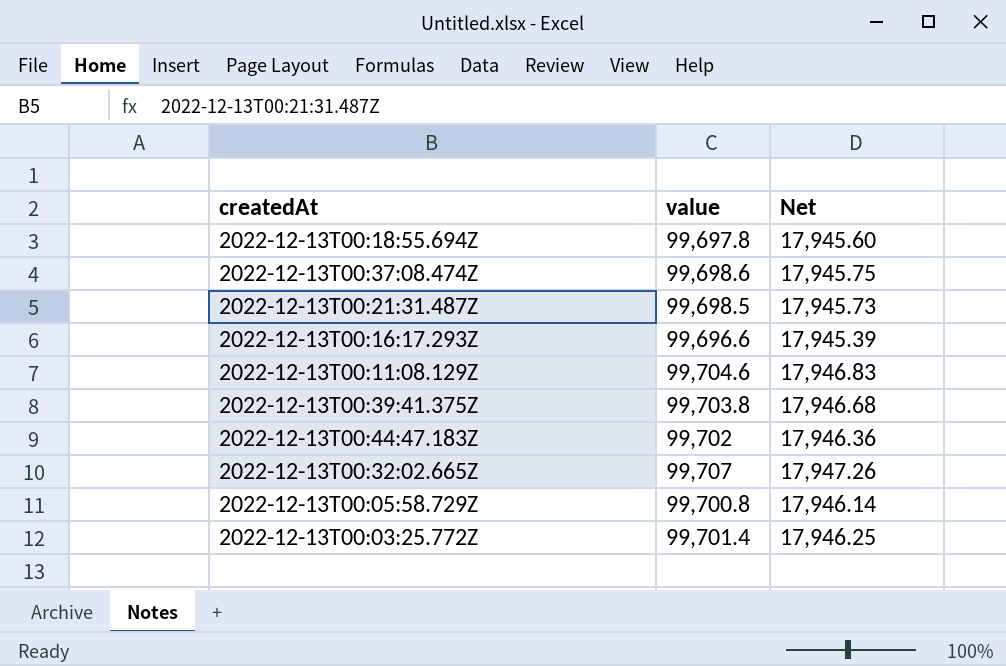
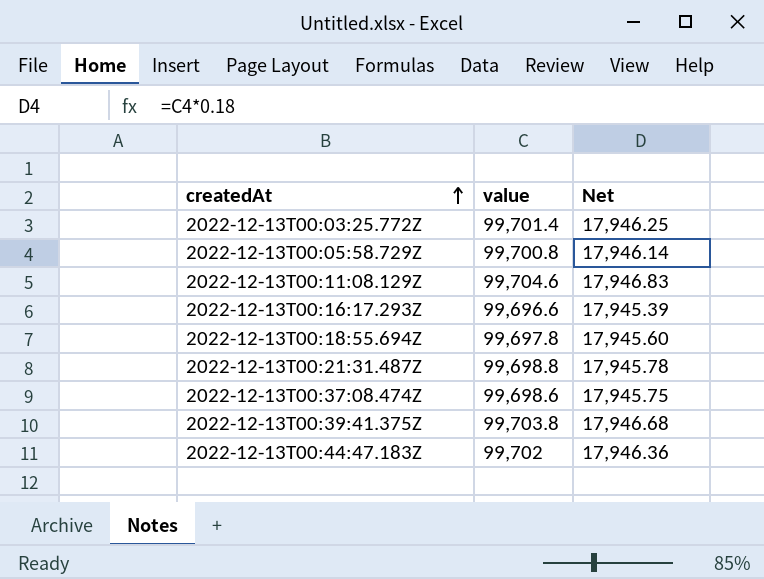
row order: none -> createdAt ascending
row 2022-12-13T00:32:02.665Z: 99,707 | 17,947.26 -> none
2022-12-13T00:21:31.487Z | value: 99,698.5 -> 99,698.8
2022-12-13T00:21:31.487Z | Net: 17,945.73 -> 17,945.78

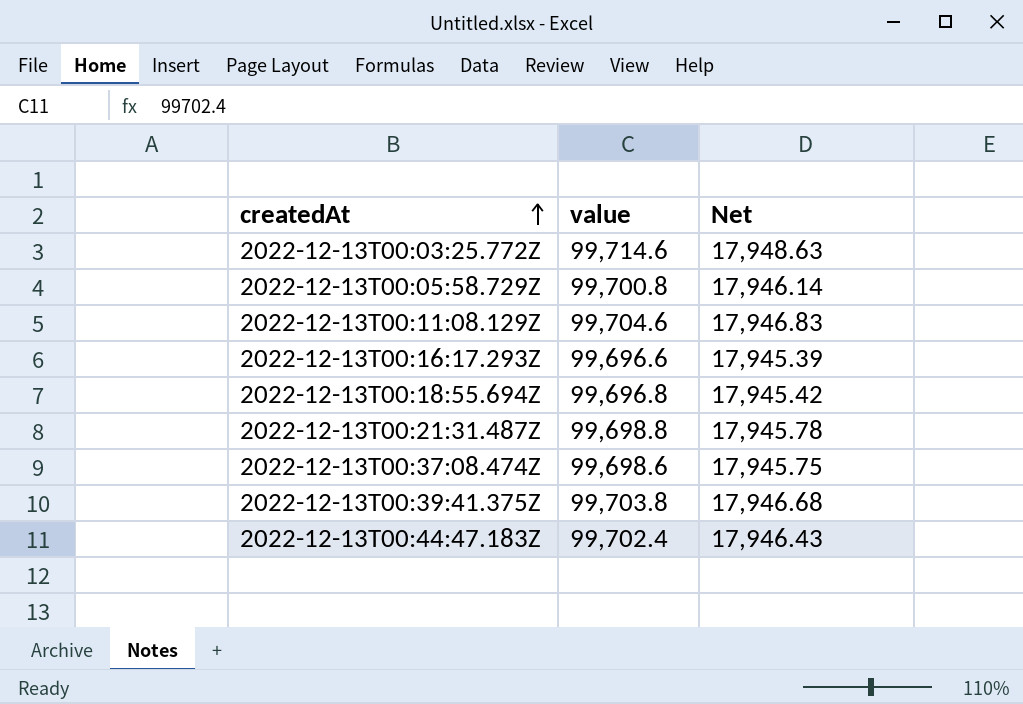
2022-12-13T00:03:25.772Z | value: 99,701.4 -> 99,714.6
2022-12-13T00:03:25.772Z | Net: 17,946.25 -> 17,948.63
2022-12-13T00:18:55.694Z | value: 99,697.8 -> 99,696.8
2022-12-13T00:18:55.694Z | Net: 17,945.60 -> 17,945.42
2022-12-13T00:44:47.183Z | value: 99,702 -> 99,702.4
2022-12-13T00:44:47.183Z | Net: 17,946.36 -> 17,946.43

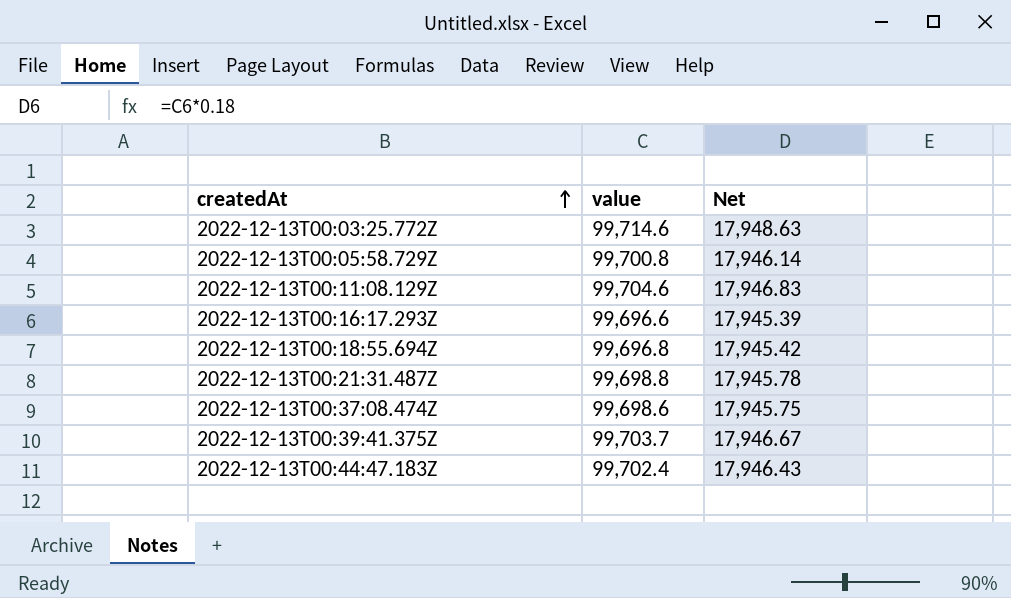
2022-12-13T00:39:41.375Z | value: 99,703.8 -> 99,703.7
2022-12-13T00:39:41.375Z | Net: 17,946.68 -> 17,946.67

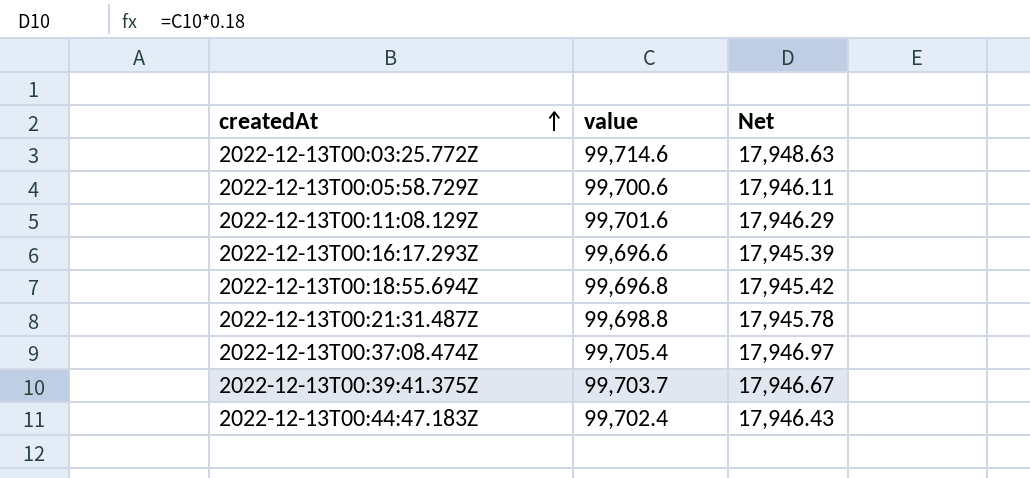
2022-12-13T00:05:58.729Z | value: 99,700.8 -> 99,700.6
2022-12-13T00:05:58.729Z | Net: 17,946.14 -> 17,946.11
2022-12-13T00:11:08.129Z | value: 99,704.6 -> 99,701.6
2022-12-13T00:11:08.129Z | Net: 17,946.83 -> 17,946.29
2022-12-13T00:37:08.474Z | value: 99,698.6 -> 99,705.4
2022-12-13T00:37:08.474Z | Net: 17,945.75 -> 17,946.97

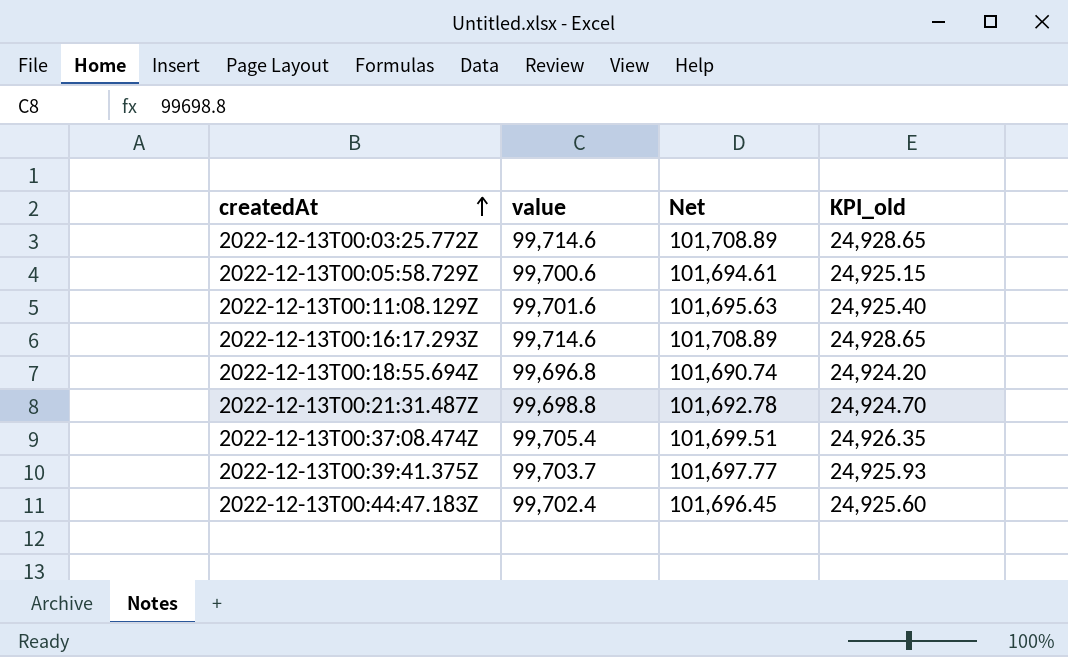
column Net | formula: [value] * 0.18 -> [value] * 1.02
column KPI_old | formula: none -> [value] * 0.25
2022-12-13T00:16:17.293Z | value: 99,696.6 -> 99,714.6

